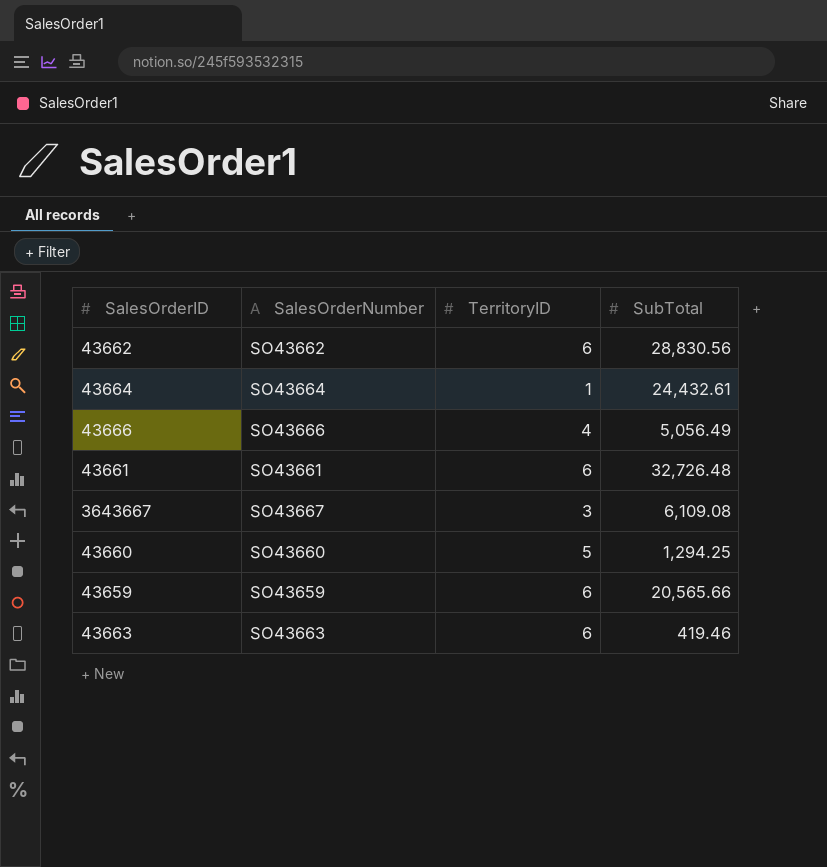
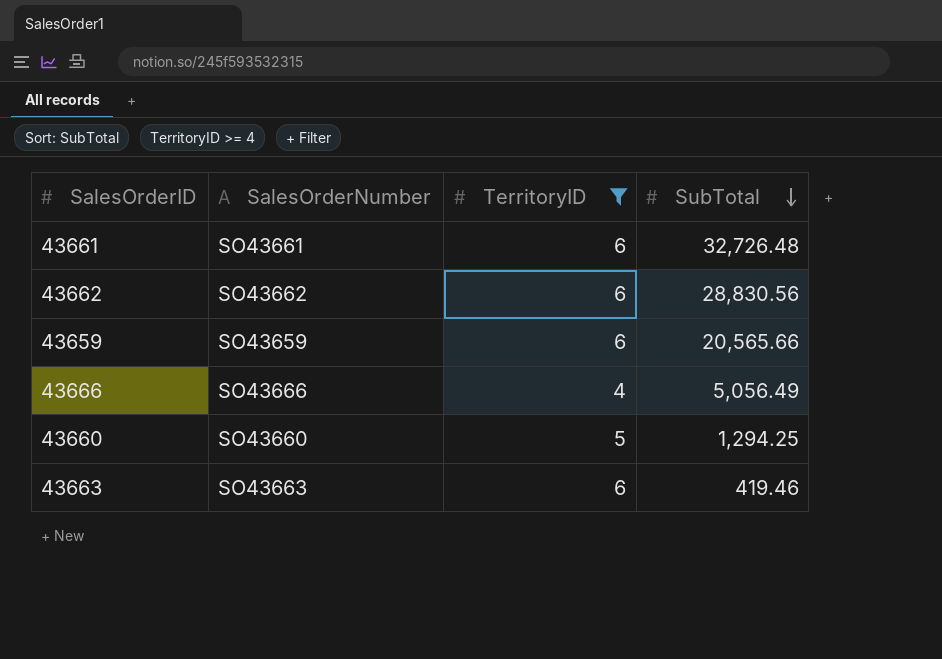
filter: none -> TerritoryID >= 4
row order: none -> SubTotal descending

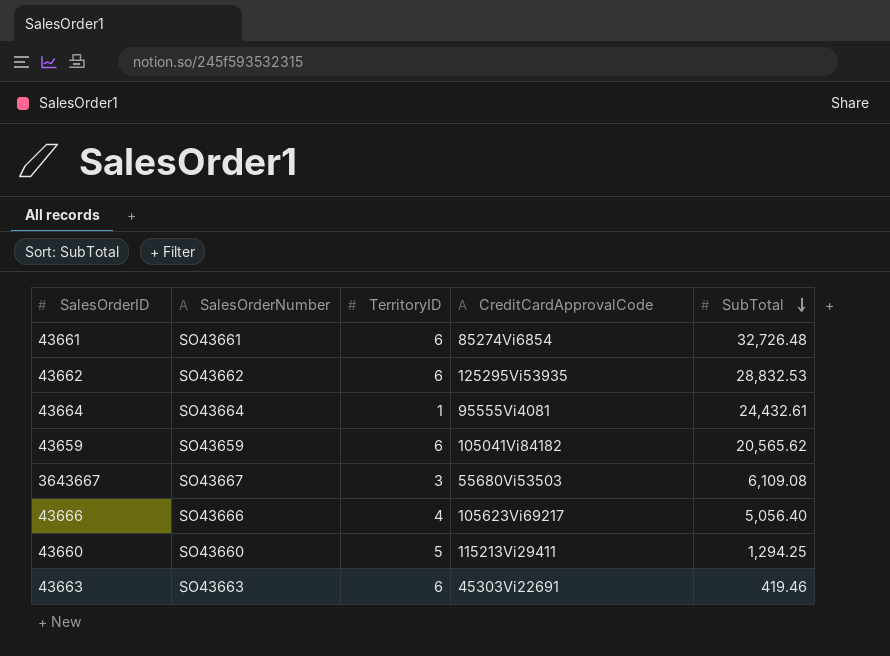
filter: TerritoryID >= 4 -> none
column CreditCardApprovalCode | position: none -> 4
43662 | SubTotal: 28,830.56 -> 28,832.53
43659 | SubTotal: 20,565.66 -> 20,565.62
43666 | SubTotal: 5,056.49 -> 5,056.40

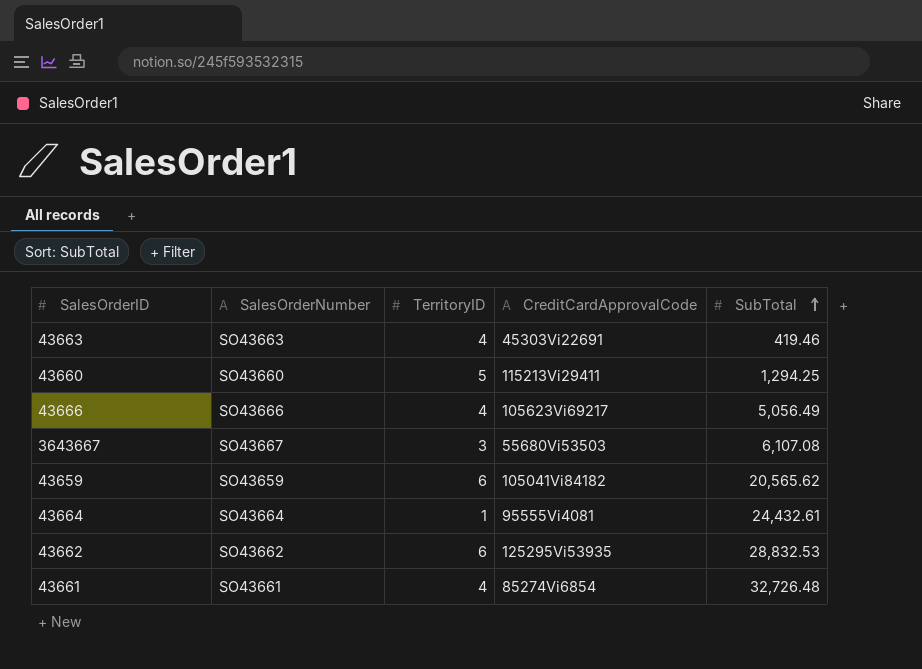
row order: SubTotal descending -> SubTotal ascending
43663 | TerritoryID: 6 -> 4
43666 | SubTotal: 5,056.40 -> 5,056.49
3643667 | SubTotal: 6,109.08 -> 6,107.08
43661 | TerritoryID: 6 -> 4

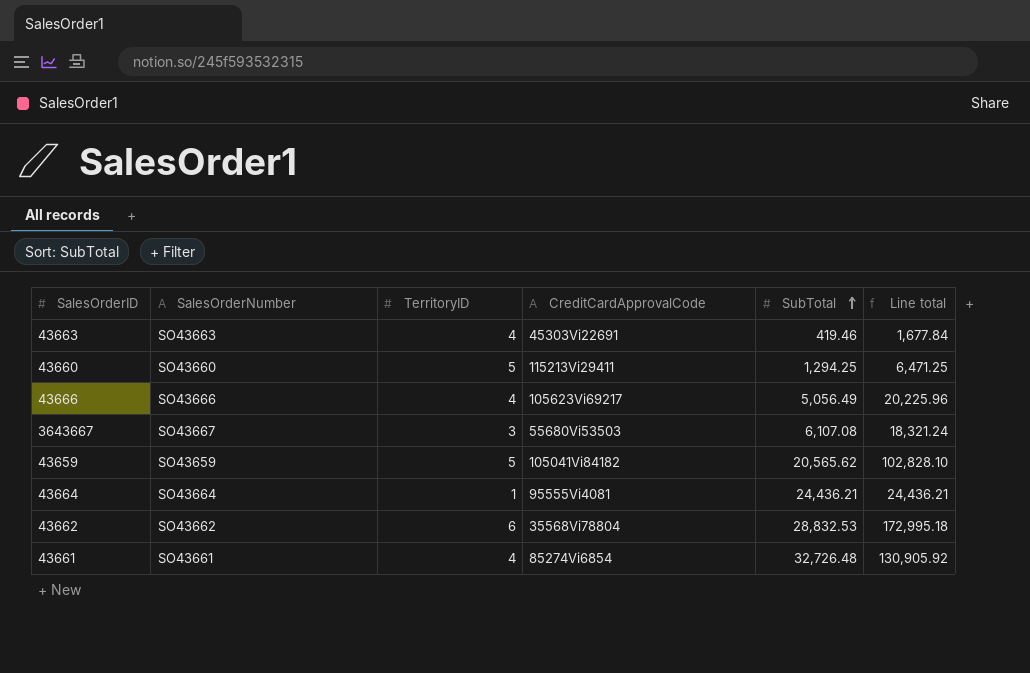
column Line total | formula: none -> [TerritoryID] * [SubTotal]
43659 | TerritoryID: 6 -> 5
43664 | SubTotal: 24,432.61 -> 24,436.21
43662 | CreditCardApprovalCode: 125295Vi53935 -> 35568Vi78804

